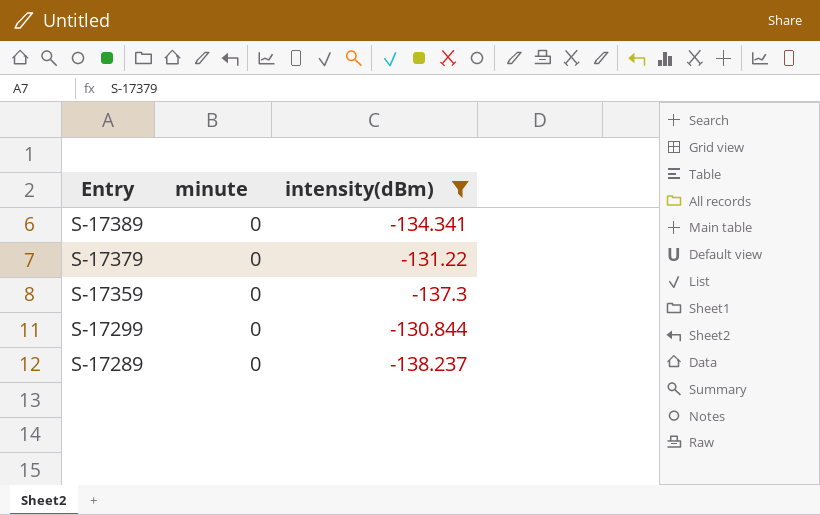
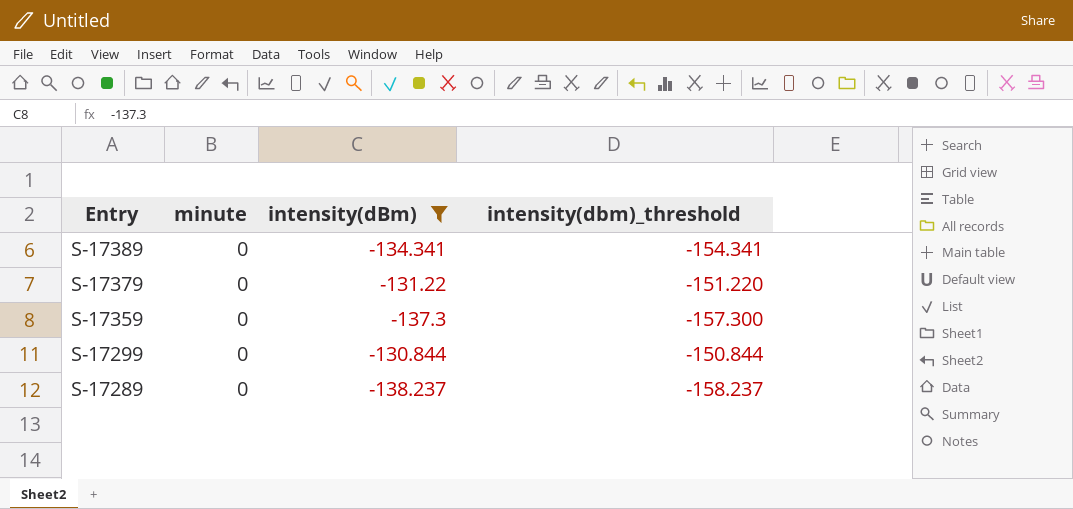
column intensity(dbm)_threshold | formula: none -> [intensity(dBm)] - 20

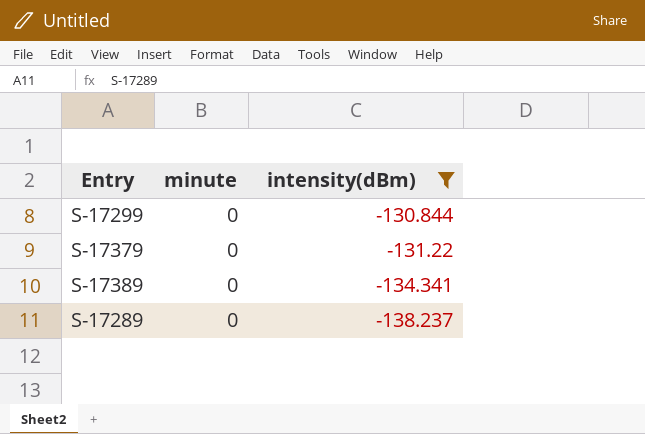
row order: Entry descending -> intensity(dBm) descending
column intensity(dbm)_threshold | formula: [intensity(dBm)] - 20 -> none
row S-17359: 0 | -137.3 | -157.300 -> none

